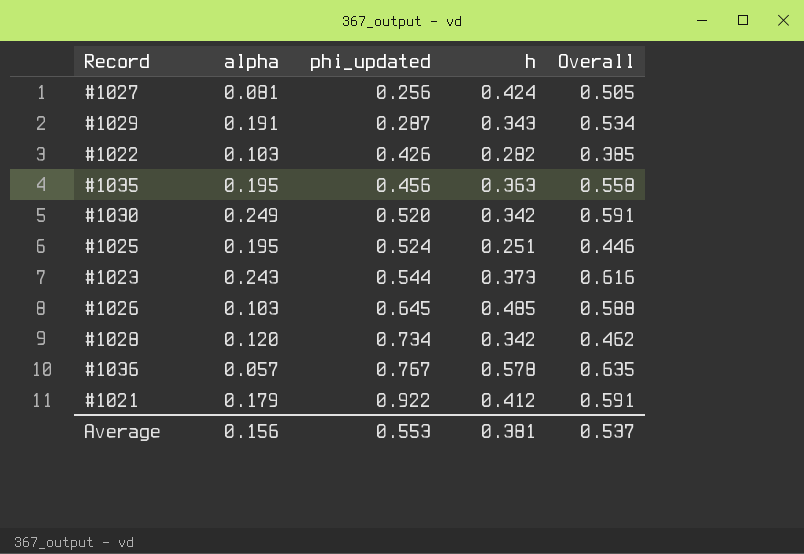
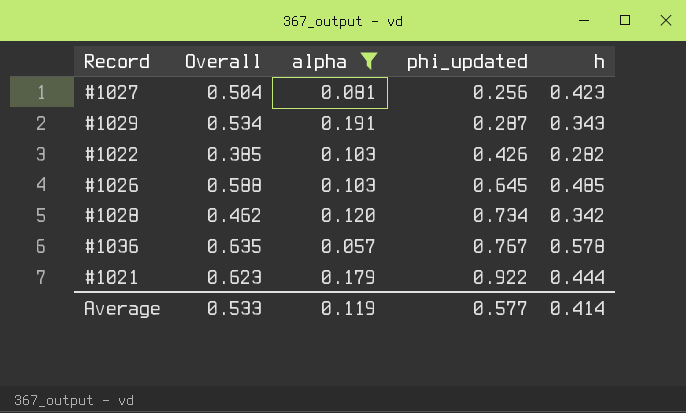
filter: none -> alpha <= 0.191
column Overall | position: 5 -> 2
#1027 | Overall: 0.505 -> 0.504
#1027 | h: 0.424 -> 0.423
#1021 | Overall: 0.591 -> 0.623
#1021 | h: 0.412 -> 0.444
Average | Overall: 0.537 -> 0.533
Average | alpha: 0.156 -> 0.119
Average | phi_updated: 0.553 -> 0.577
Average | h: 0.381 -> 0.414

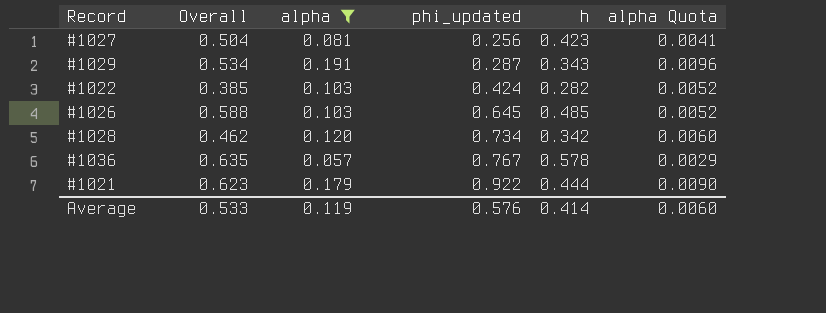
column alpha Quota | formula: none -> [alpha] * 0.05
#1022 | phi_updated: 0.426 -> 0.424
Average | phi_updated: 0.577 -> 0.576

